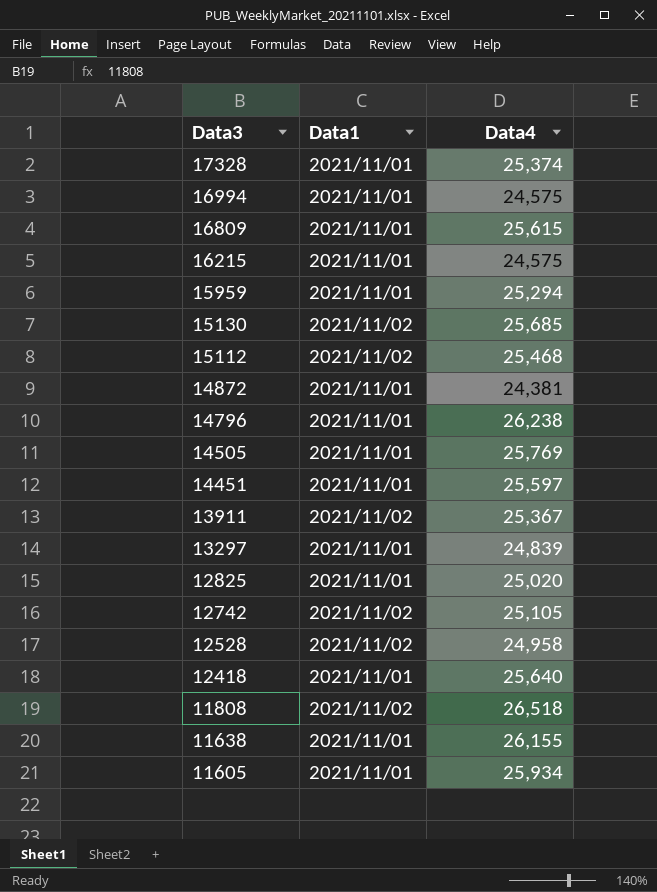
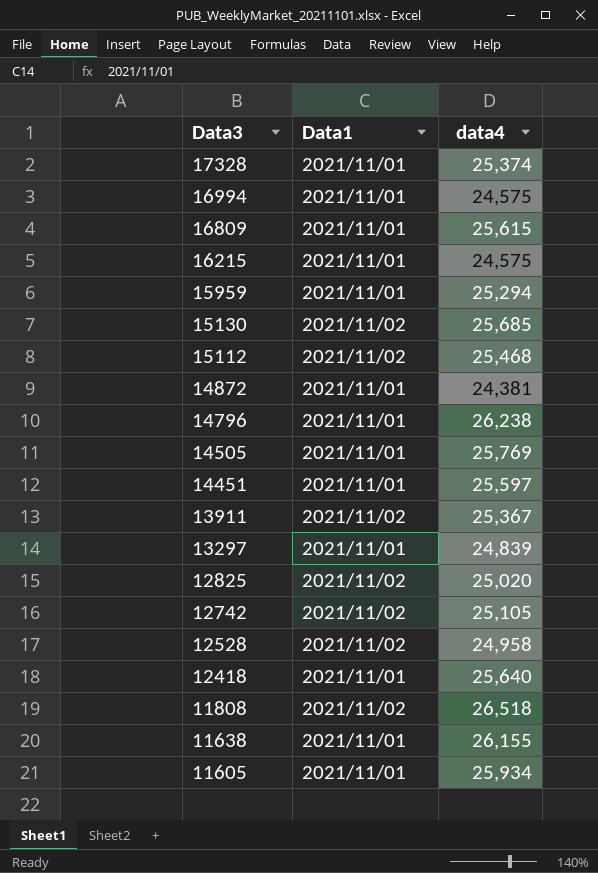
column name: Data4 -> data4
12825 | Data1: 2021/11/01 -> 2021/11/02

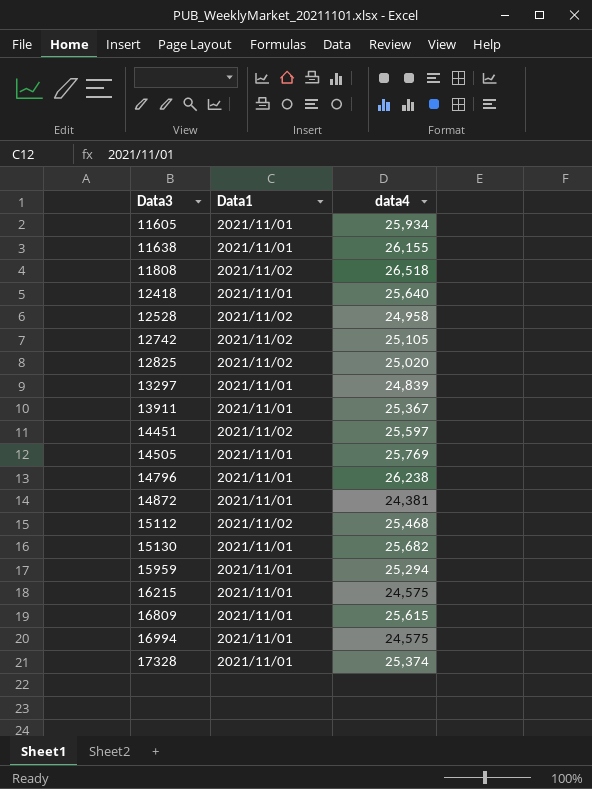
row order: Data3 descending -> Data3 ascending
13911 | Data1: 2021/11/02 -> 2021/11/01
14451 | Data1: 2021/11/01 -> 2021/11/02
15130 | Data1: 2021/11/02 -> 2021/11/01
15130 | data4: 25,685 -> 25,682

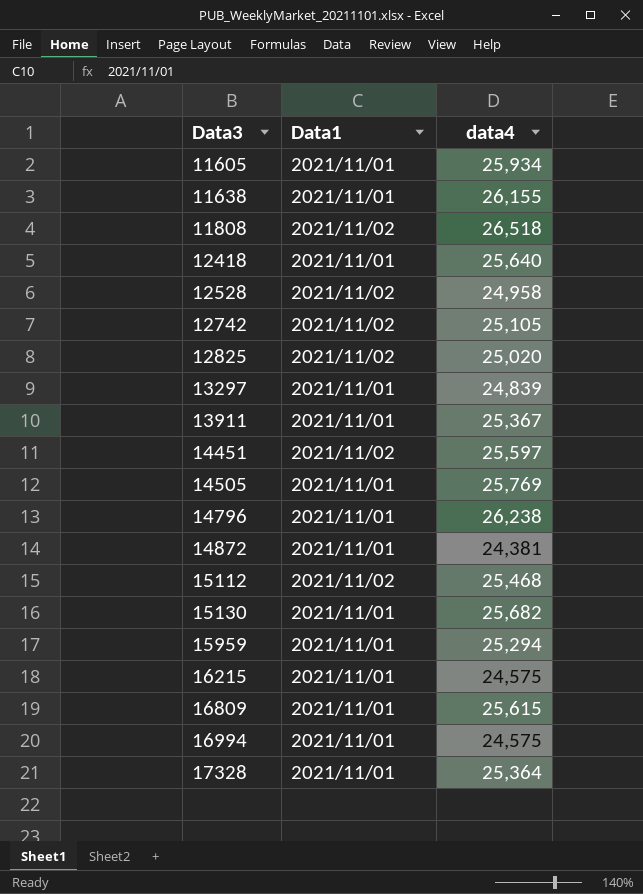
17328 | data4: 25,374 -> 25,364

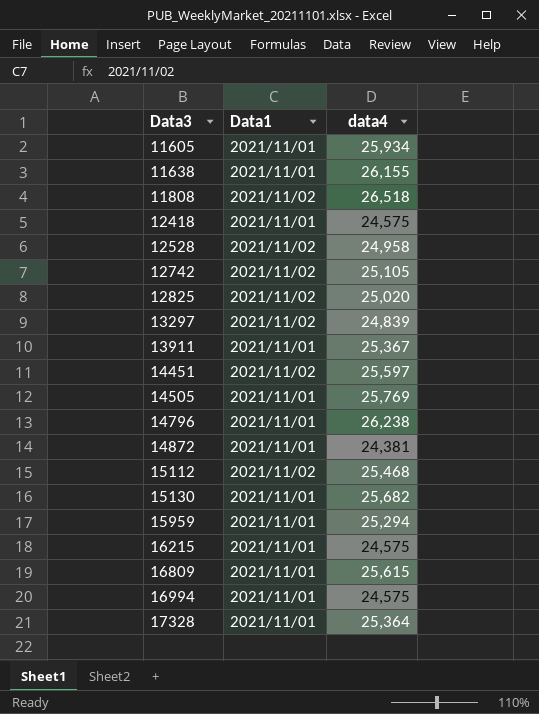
12418 | data4: 25,640 -> 24,575
13297 | Data1: 2021/11/01 -> 2021/11/02

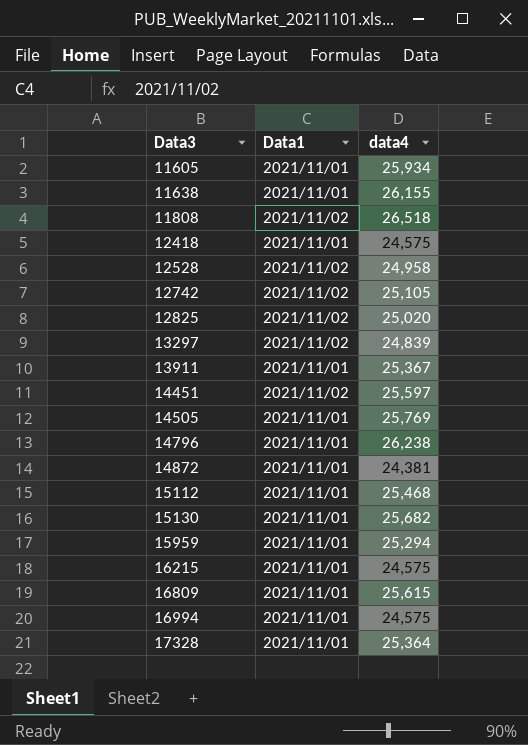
15112 | Data1: 2021/11/02 -> 2021/11/01

